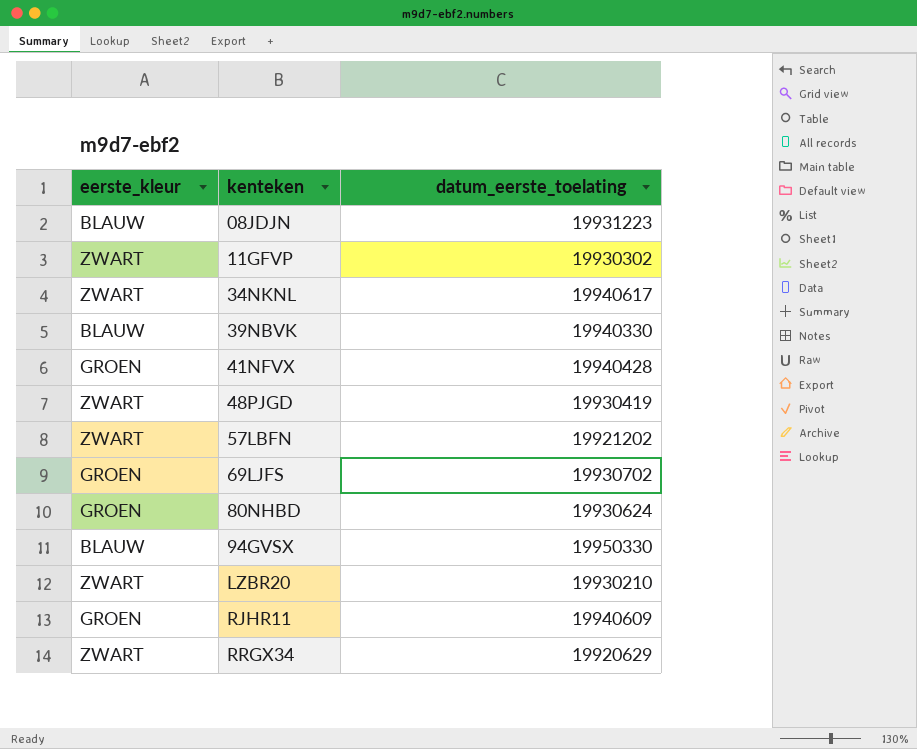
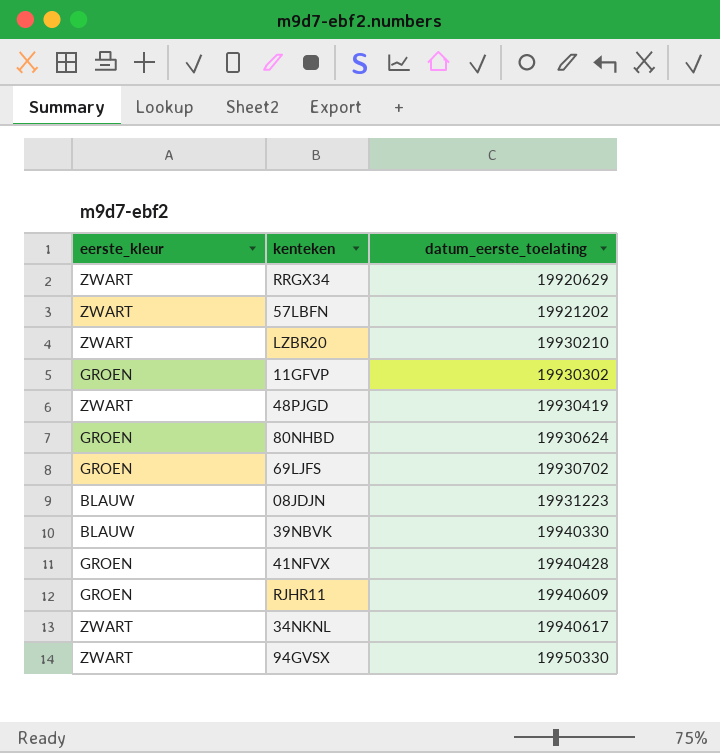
row order: kenteken ascending -> datum_eerste_toelating ascending
11GFVP | eerste_kleur: ZWART -> GROEN
94GVSX | eerste_kleur: BLAUW -> ZWART

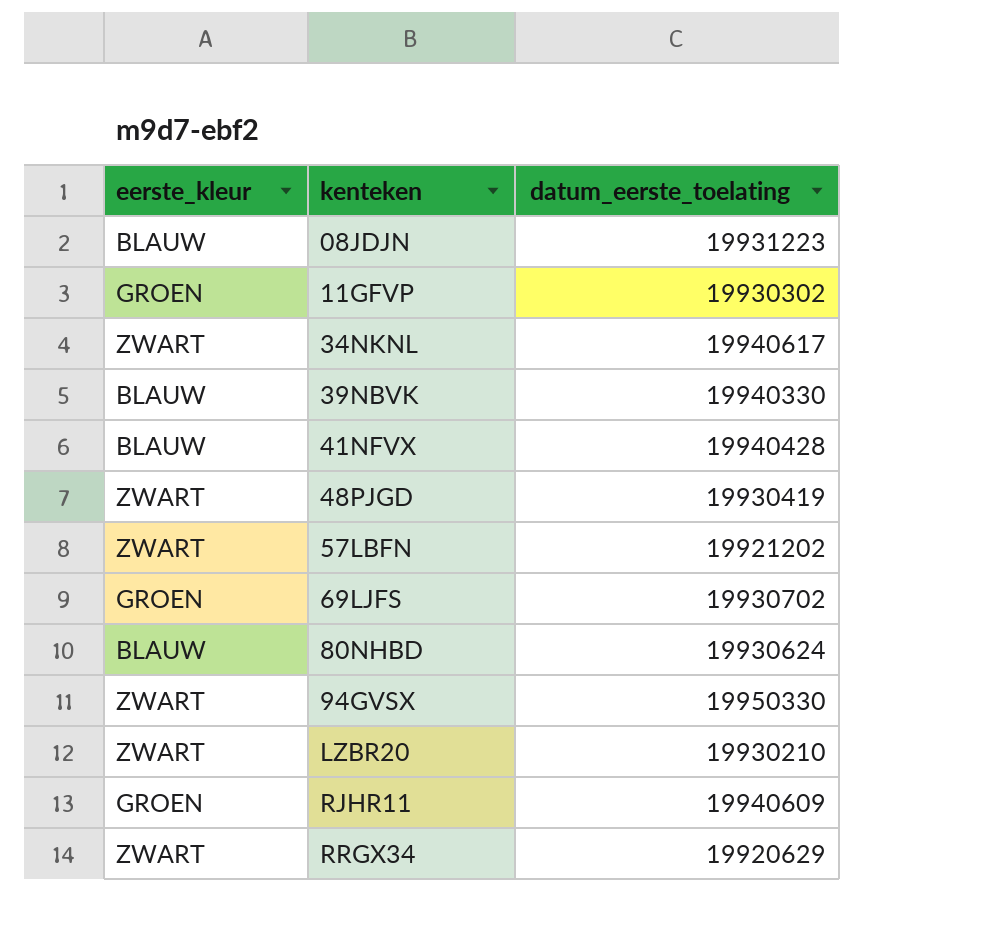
row order: datum_eerste_toelating ascending -> kenteken ascending
41NFVX | eerste_kleur: GROEN -> BLAUW
80NHBD | eerste_kleur: GROEN -> BLAUW

